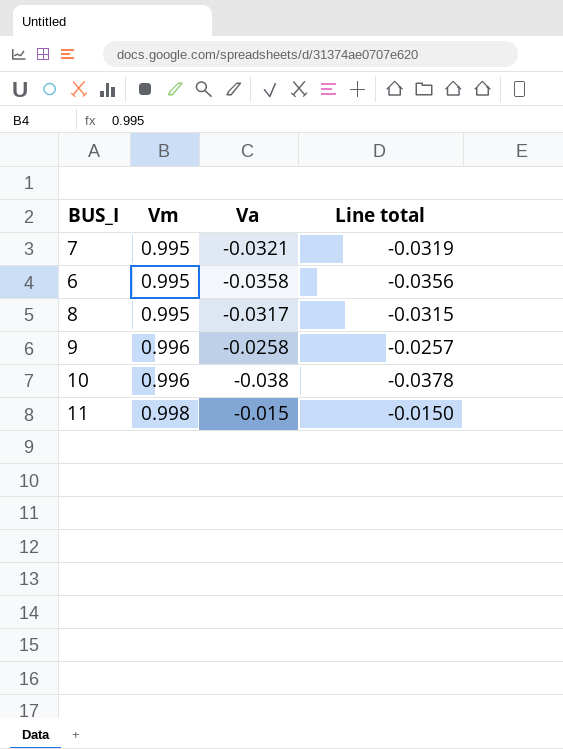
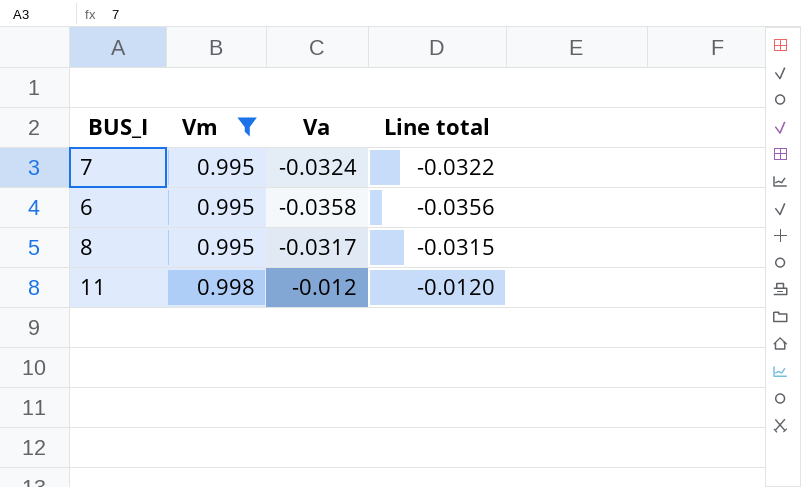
filter: none -> Vm != 0.996
7 | Va: -0.0321 -> -0.0324
7 | Line total: -0.0319 -> -0.0322
11 | Va: -0.015 -> -0.012
11 | Line total: -0.0150 -> -0.0120

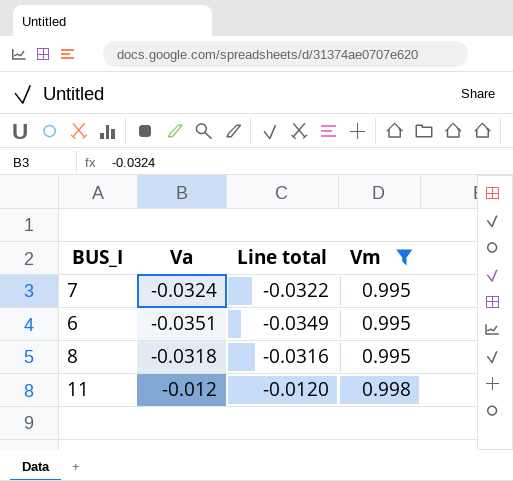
column Vm | position: 2 -> 4
6 | Va: -0.0358 -> -0.0351
6 | Line total: -0.0356 -> -0.0349
8 | Va: -0.0317 -> -0.0318
8 | Line total: -0.0315 -> -0.0316

